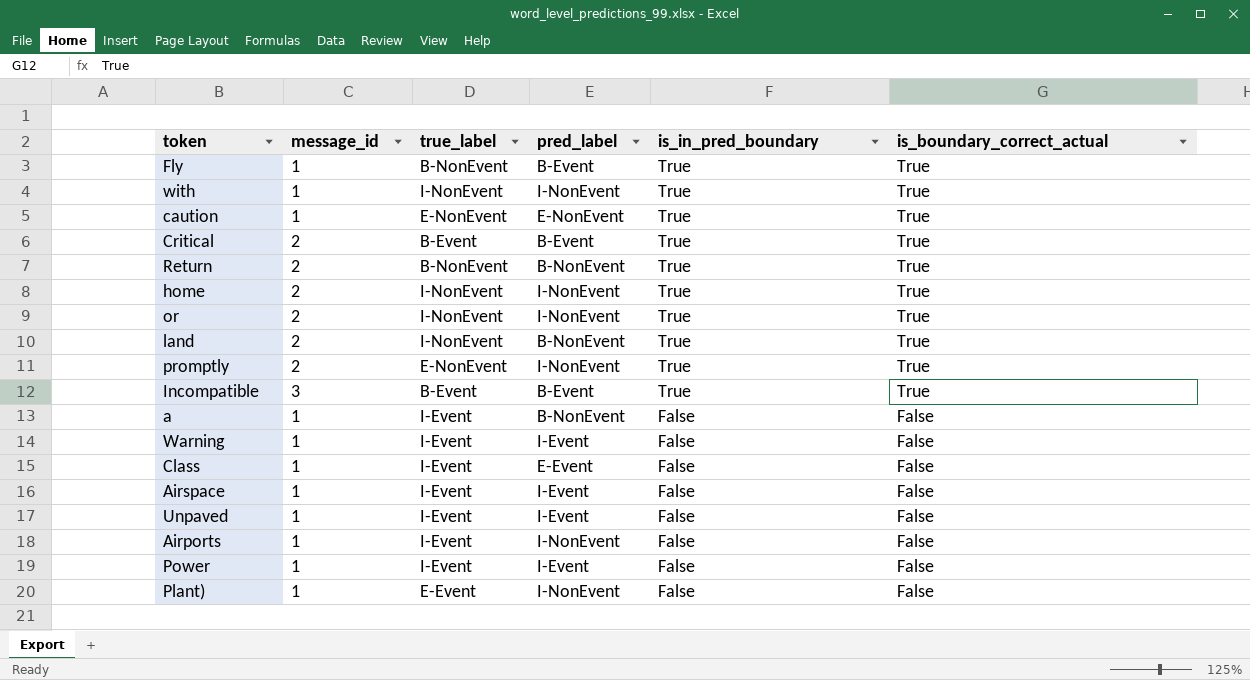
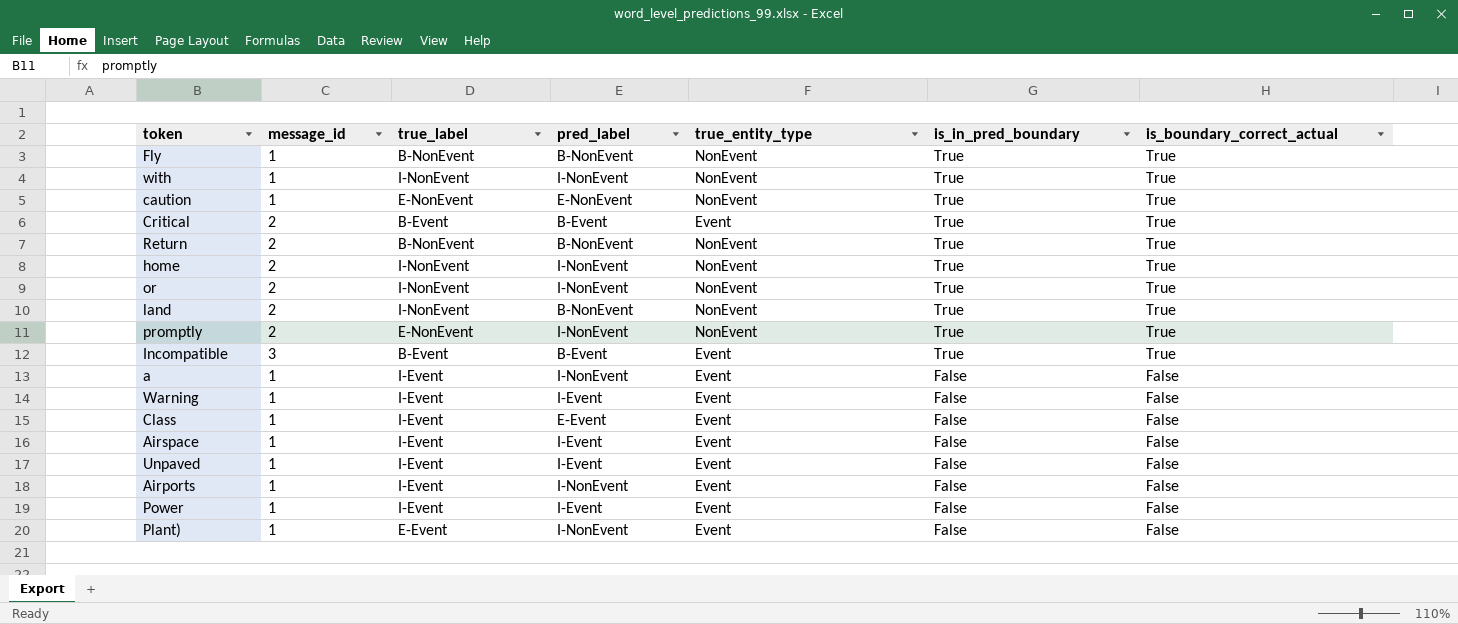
column true_entity_type | position: none -> 5
Fly | pred_label: B-Event -> B-NonEvent
a | pred_label: B-NonEvent -> I-NonEvent

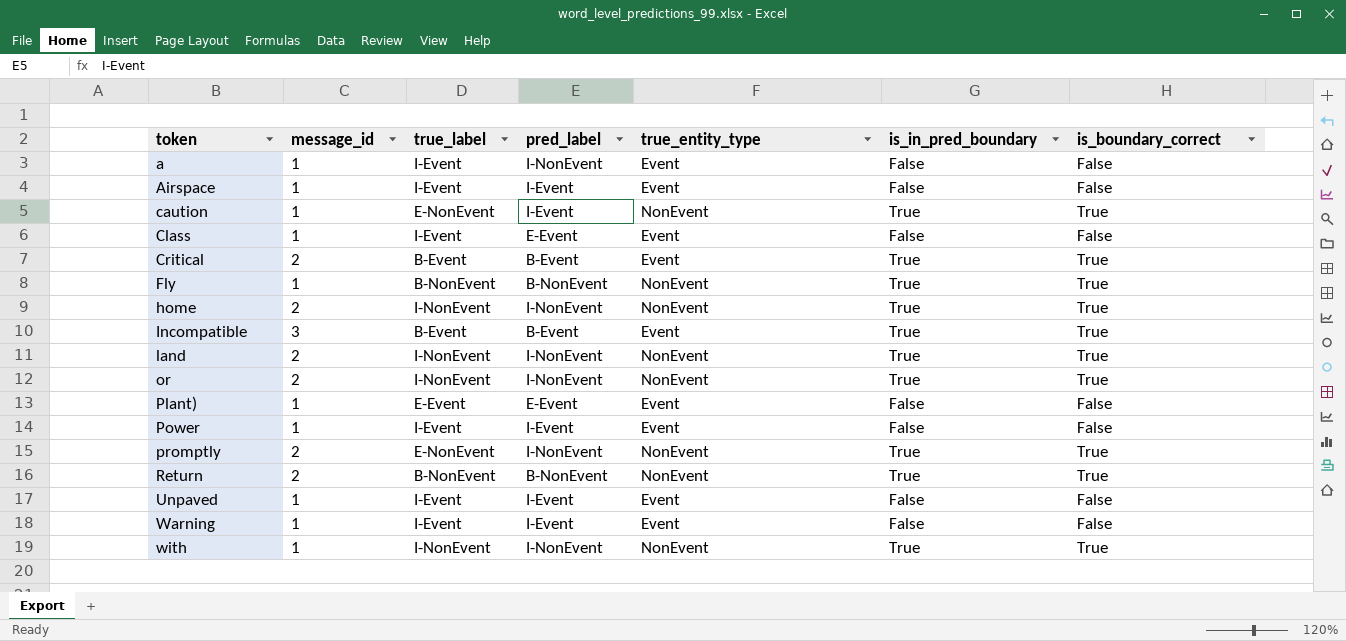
row order: is_in_pred_boundary descending -> token ascending
column name: is_boundary_correct_actual -> is_boundary_correct
row Airports: 1 | I-Event | I-NonEvent | Event | False | False -> none
caution | pred_label: E-NonEvent -> I-Event
land | pred_label: B-NonEvent -> I-NonEvent
Plant) | pred_label: I-NonEvent -> E-Event

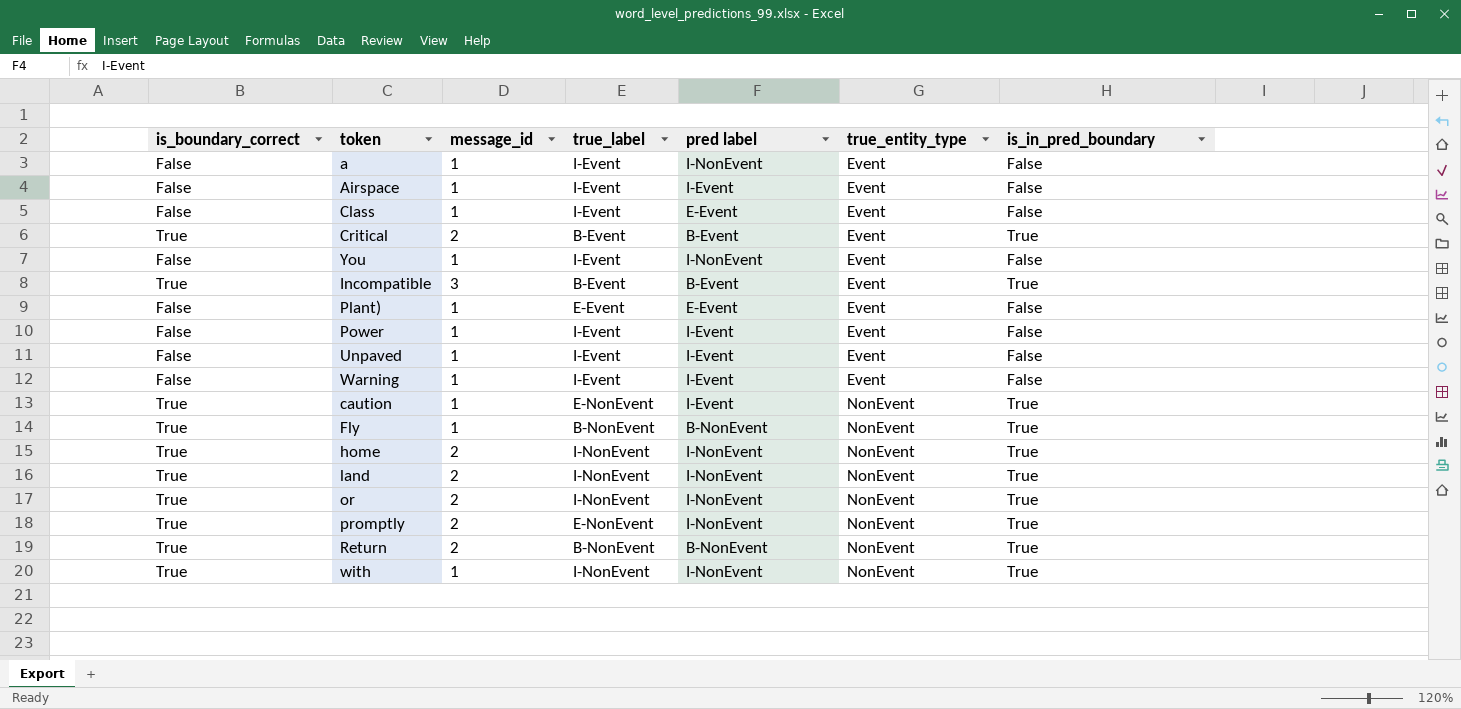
row order: token ascending -> true_entity_type ascending
column is_boundary_correct | position: 7 -> 1
column name: pred_label -> pred label
row You: none -> False | 1 | I-Event | I-NonEvent | Event | False

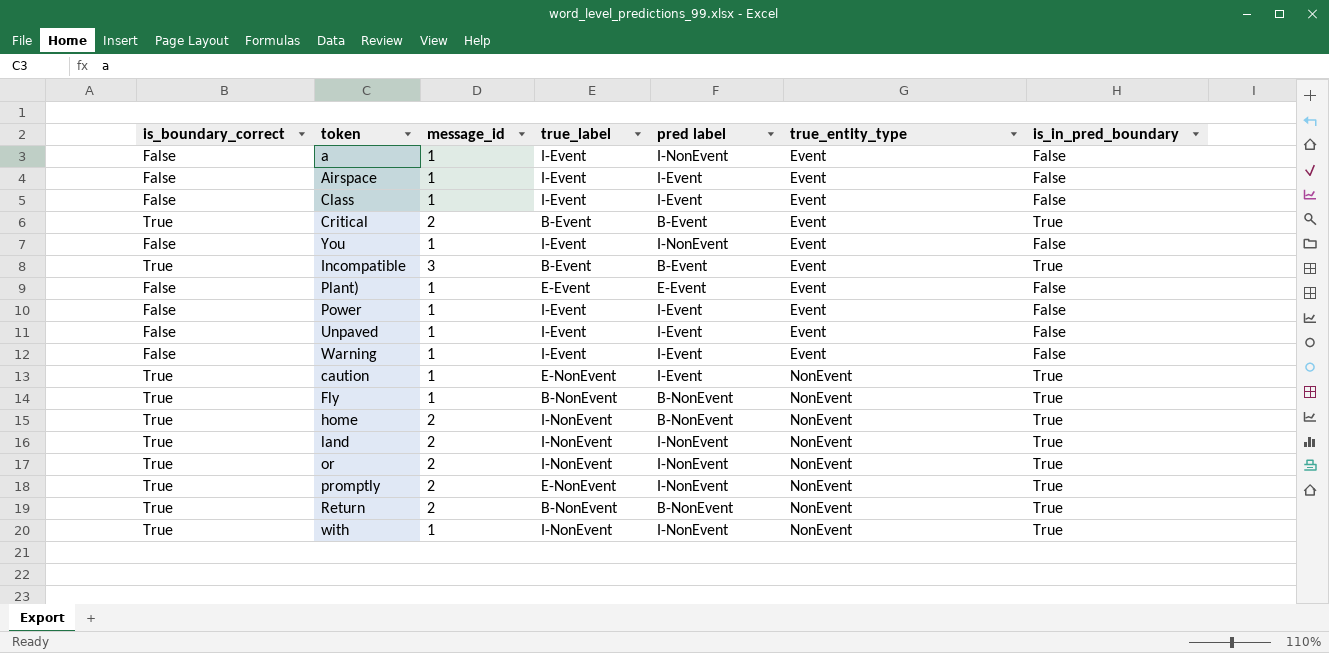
Class | pred label: E-Event -> I-Event
home | pred label: I-NonEvent -> B-NonEvent

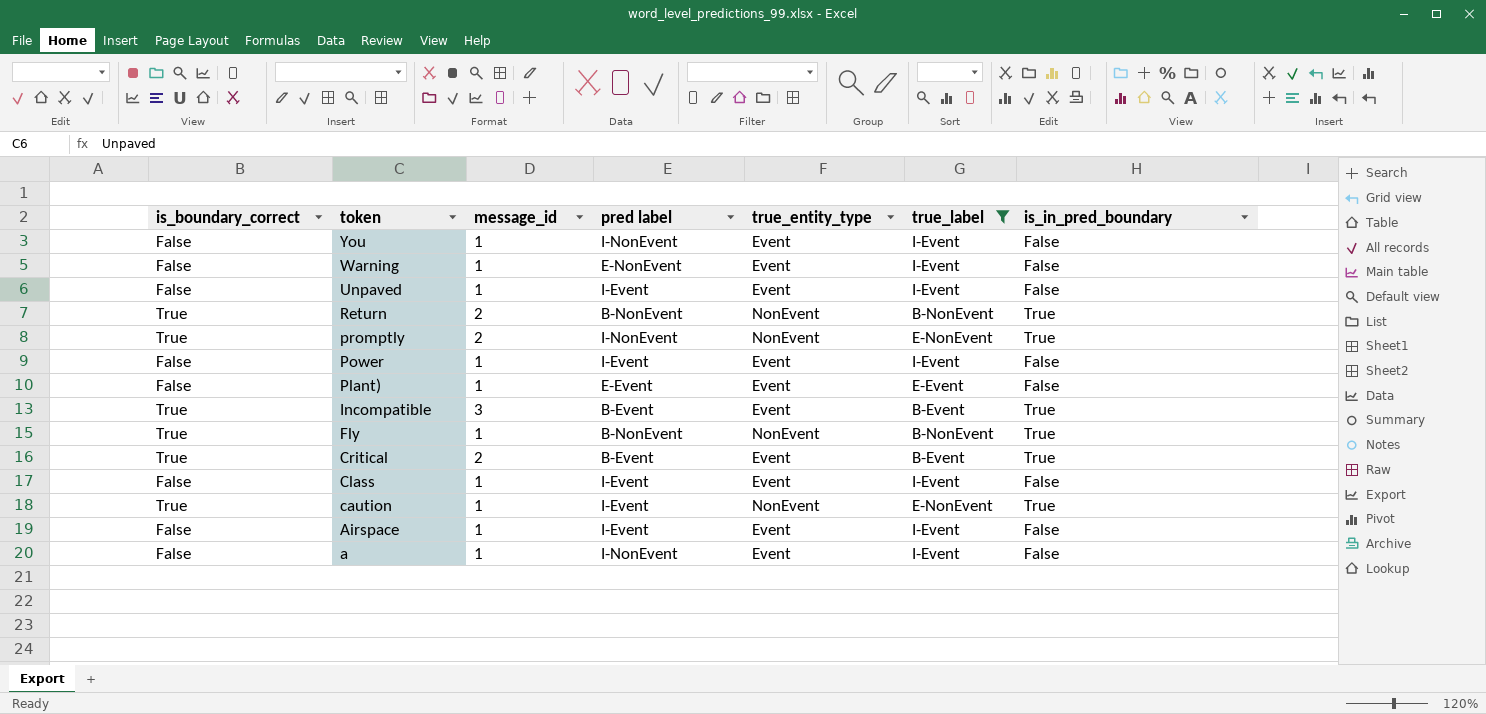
filter: none -> true_label != I-NonEvent
row order: true_entity_type ascending -> token descending
column true_label | position: 4 -> 6
Warning | pred label: I-Event -> E-NonEvent

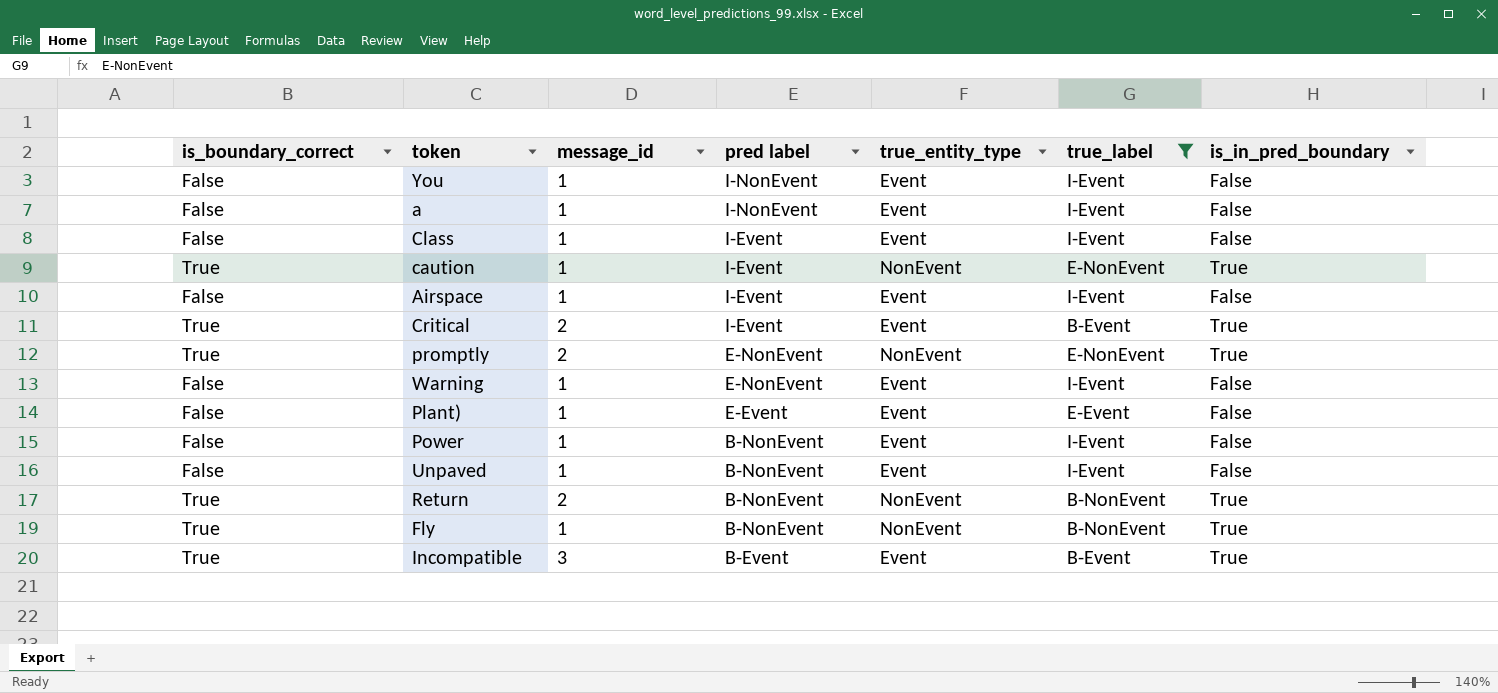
row order: token descending -> pred label descending
Critical | pred label: B-Event -> I-Event
promptly | pred label: I-NonEvent -> E-NonEvent
Power | pred label: I-Event -> B-NonEvent
Unpaved | pred label: I-Event -> B-NonEvent

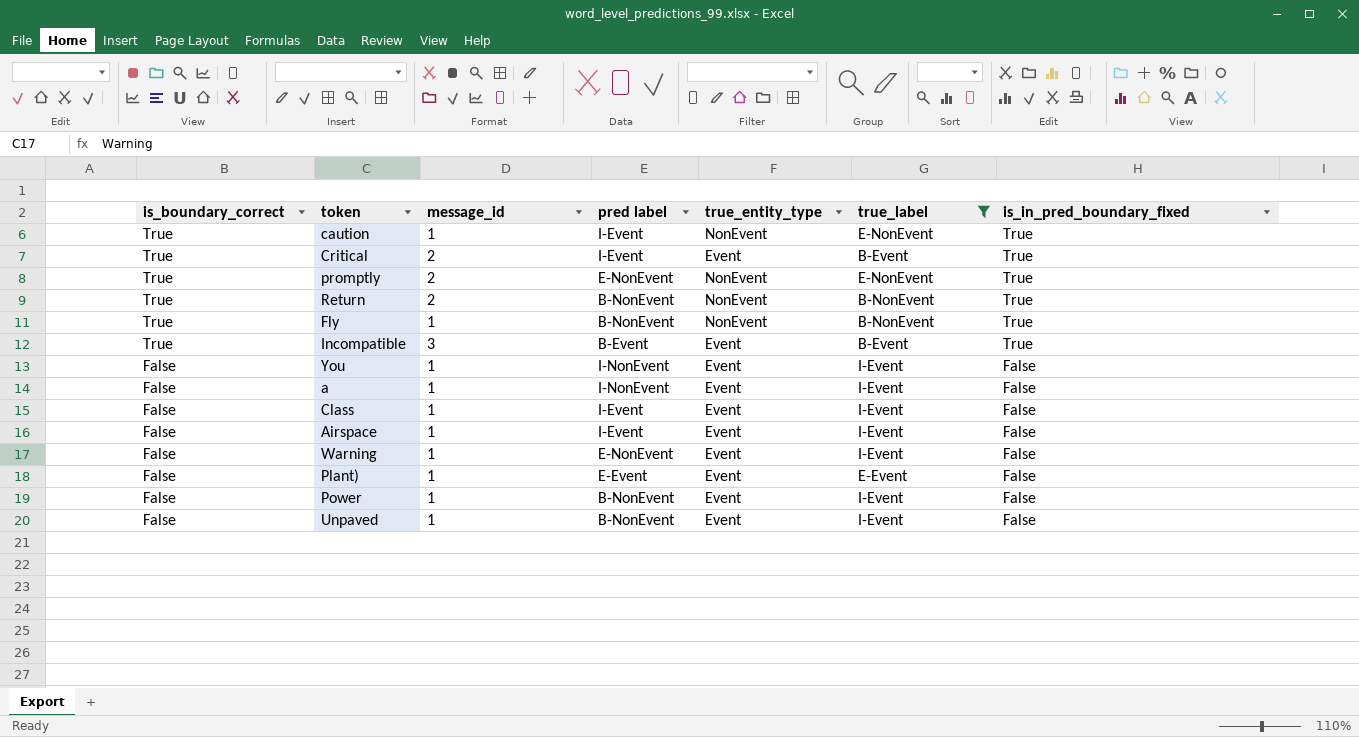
row order: pred label descending -> is_boundary_correct descending
column name: is_in_pred_boundary -> is_in_pred_boundary_fixed

